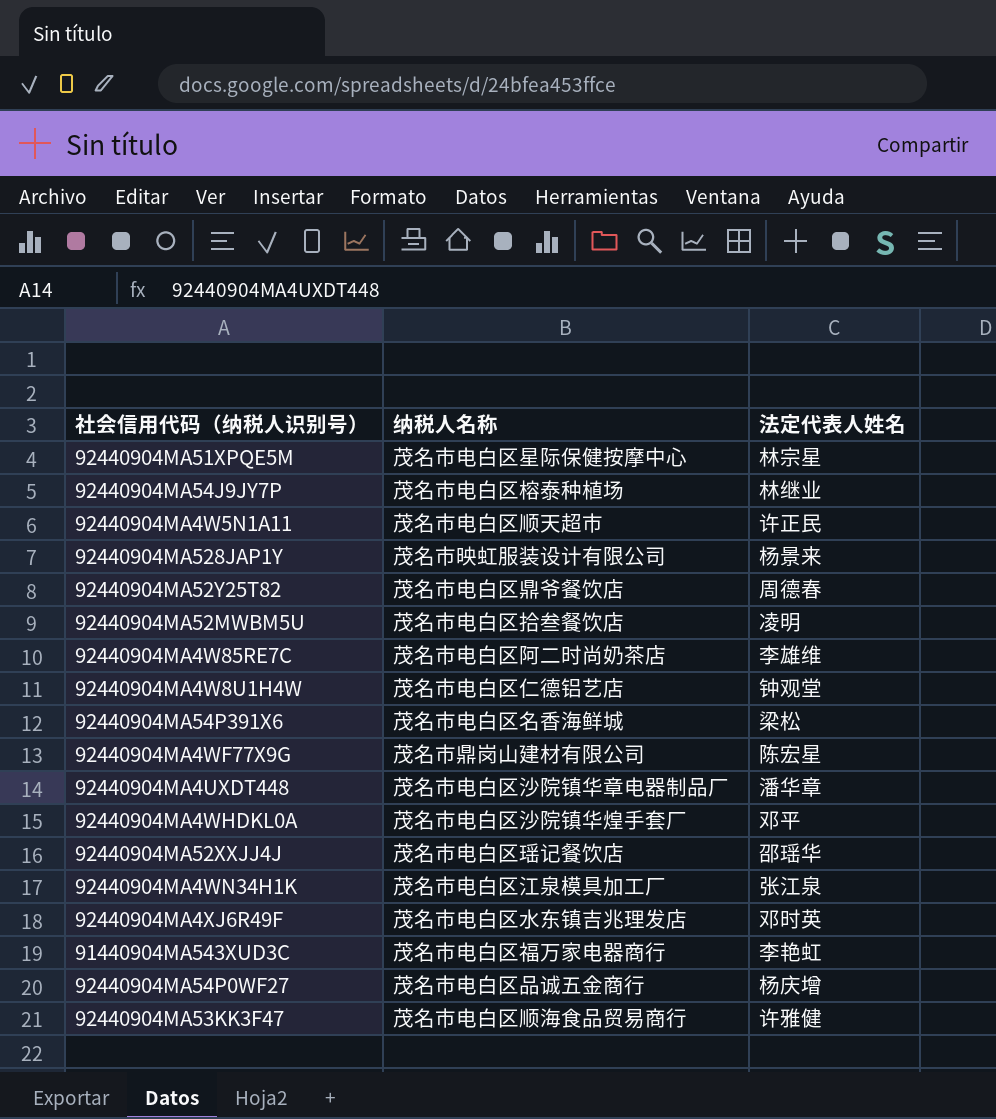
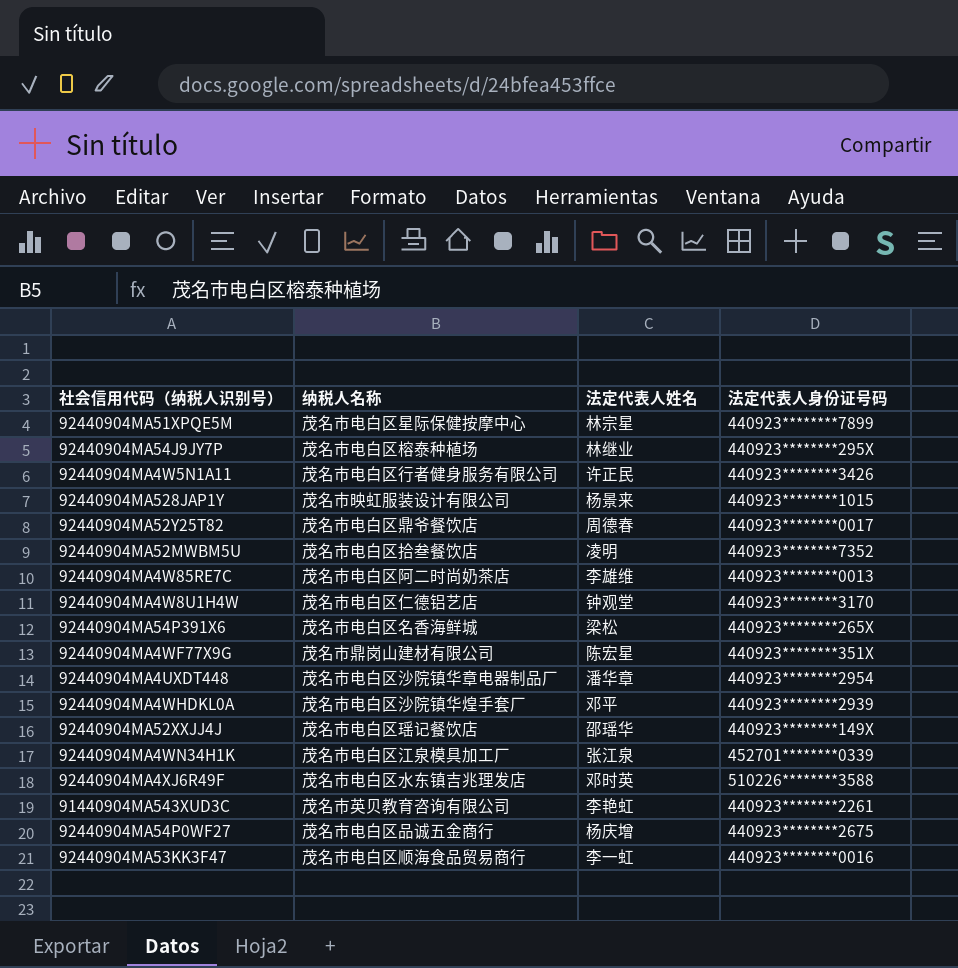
column 法定代表人身份证号码 | position: none -> 4
92440904MA4W5N1A11 | 纳税人名称: 茂名市电白区顺天超市 -> 茂名市电白区行者健身服务有限公司
91440904MA543XUD3C | 纳税人名称: 茂名市电白区福万家电器商行 -> 茂名市英贝教育咨询有限公司
92440904MA53KK3F47 | 法定代表人姓名: 许雅健 -> 李一虹

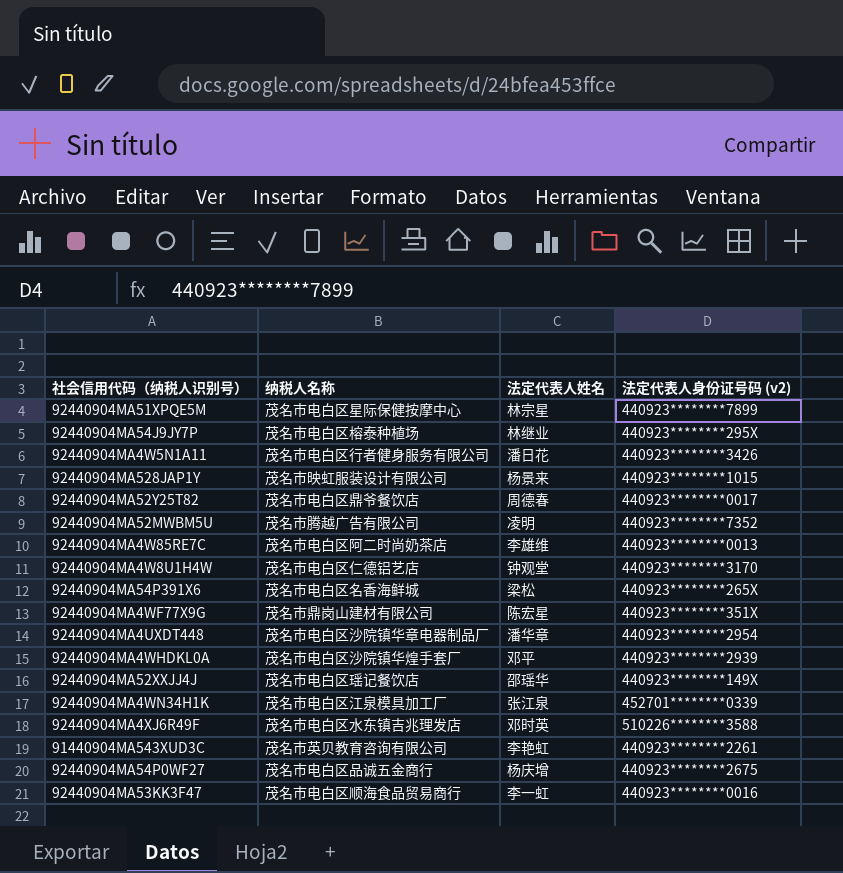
column name: 法定代表人身份证号码 -> 法定代表人身份证号码 (v2)
92440904MA4W5N1A11 | 法定代表人姓名: 许正民 -> 潘日花
92440904MA52MWBM5U | 纳税人名称: 茂名市电白区拾叁餐饮店 -> 茂名市腾越广告有限公司

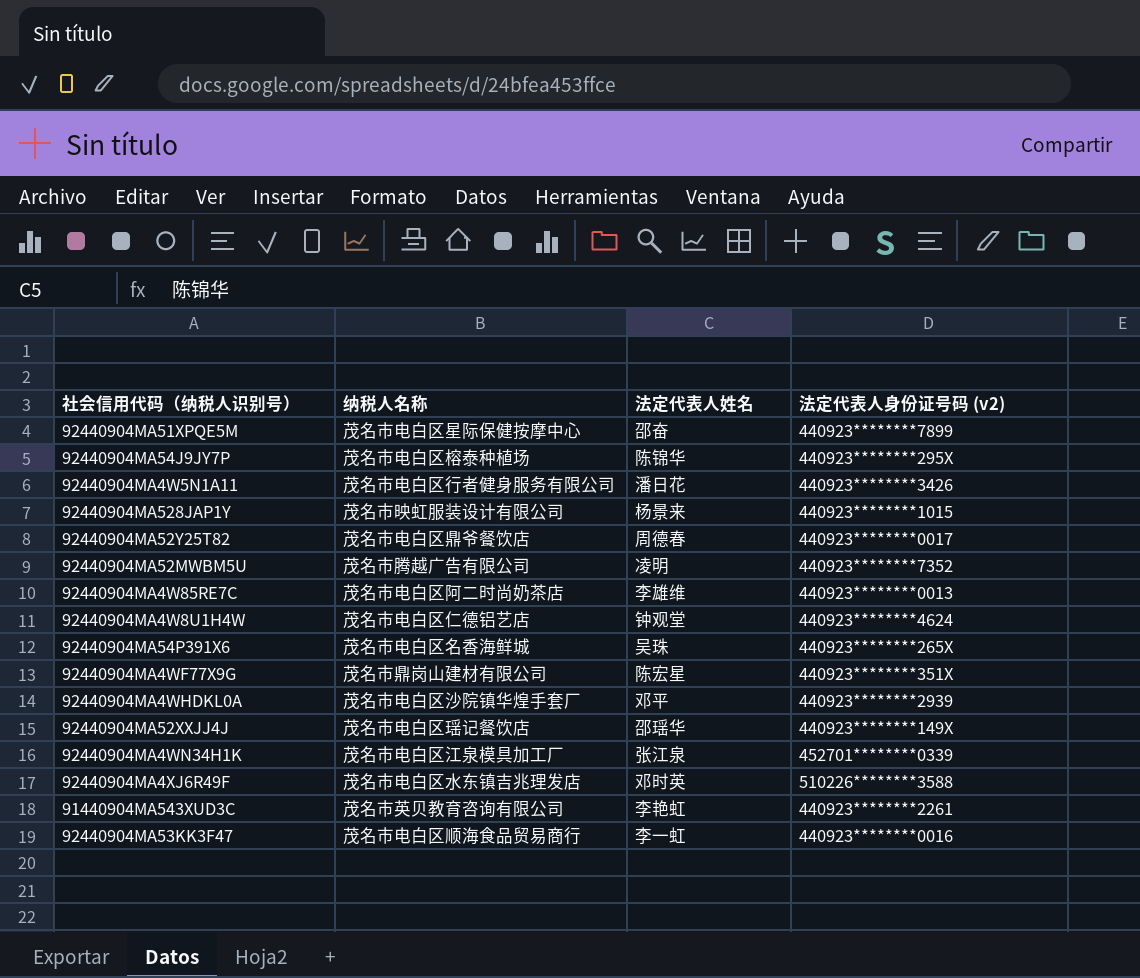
row 92440904MA4UXDT448: 茂名市电白区沙院镇华章电器制品厂 | 潘华章 | 440923********2954 -> none
row 92440904MA54P0WF27: 茂名市电白区品诚五金商行 | 杨庆增 | 440923********2675 -> none
92440904MA51XPQE5M | 法定代表人姓名: 林宗星 -> 邵奋
92440904MA54J9JY7P | 法定代表人姓名: 林继业 -> 陈锦华
92440904MA4W8U1H4W | 法定代表人身份证号码 (v2): 440923********3170 -> 440923********4624
92440904MA54P391X6 | 法定代表人姓名: 梁松 -> 吴珠

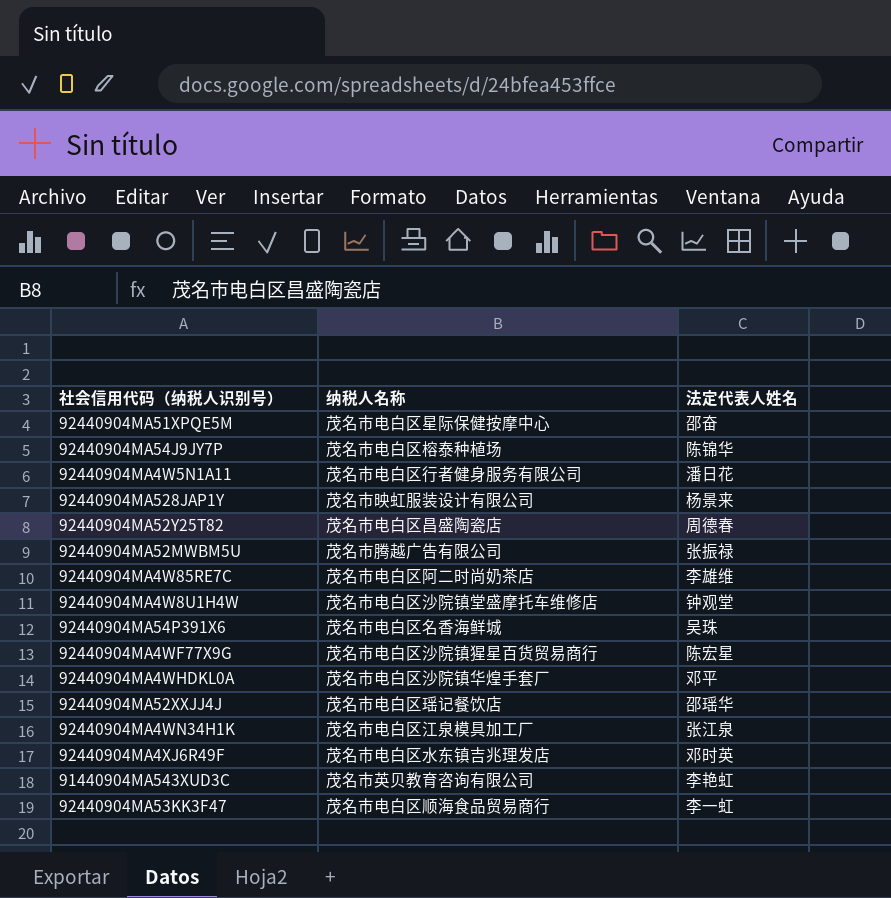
column 法定代表人身份证号码 (v2) | position: 4 -> none
92440904MA52Y25T82 | 纳税人名称: 茂名市电白区鼎爷餐饮店 -> 茂名市电白区昌盛陶瓷店
92440904MA52MWBM5U | 法定代表人姓名: 凌明 -> 张振禄
92440904MA4W8U1H4W | 纳税人名称: 茂名市电白区仁德铝艺店 -> 茂名市电白区沙院镇堂盛摩托车维修店
92440904MA4WF77X9G | 纳税人名称: 茂名市鼎岗山建材有限公司 -> 茂名市电白区沙院镇猩星百货贸易商行

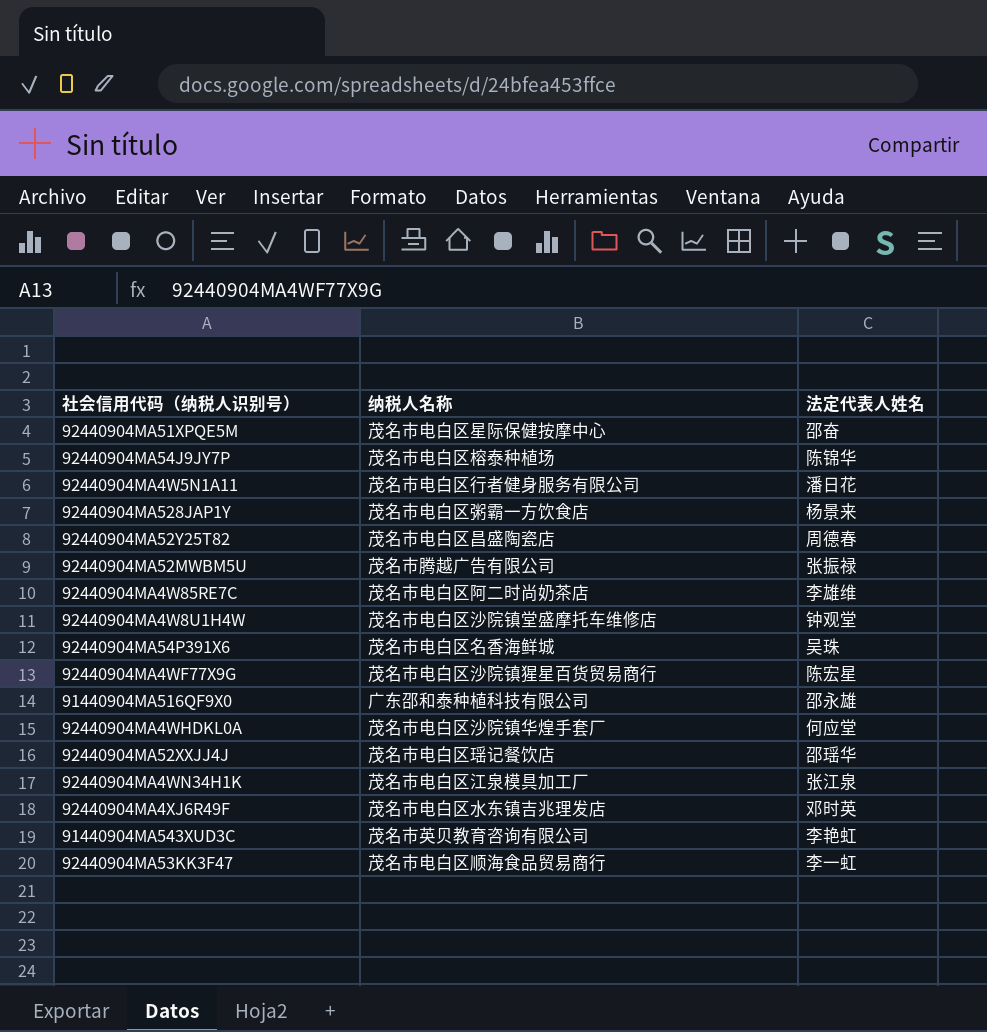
92440904MA528JAP1Y | 纳税人名称: 茂名市映虹服装设计有限公司 -> 茂名市电白区粥霸一方饮食店
row 91440904MA516QF9X0: none -> 广东邵和泰种植科技有限公司 | 邵永雄
92440904MA4WHDKL0A | 法定代表人姓名: 邓平 -> 何应堂

